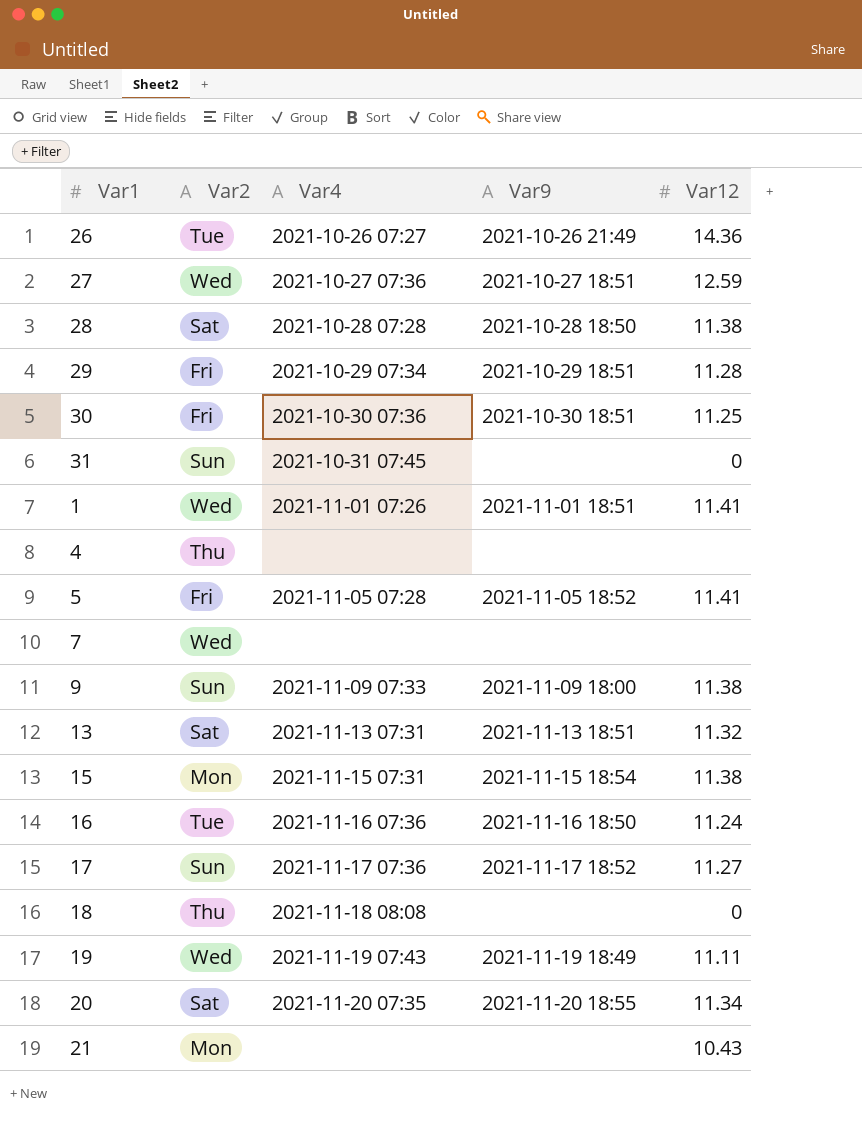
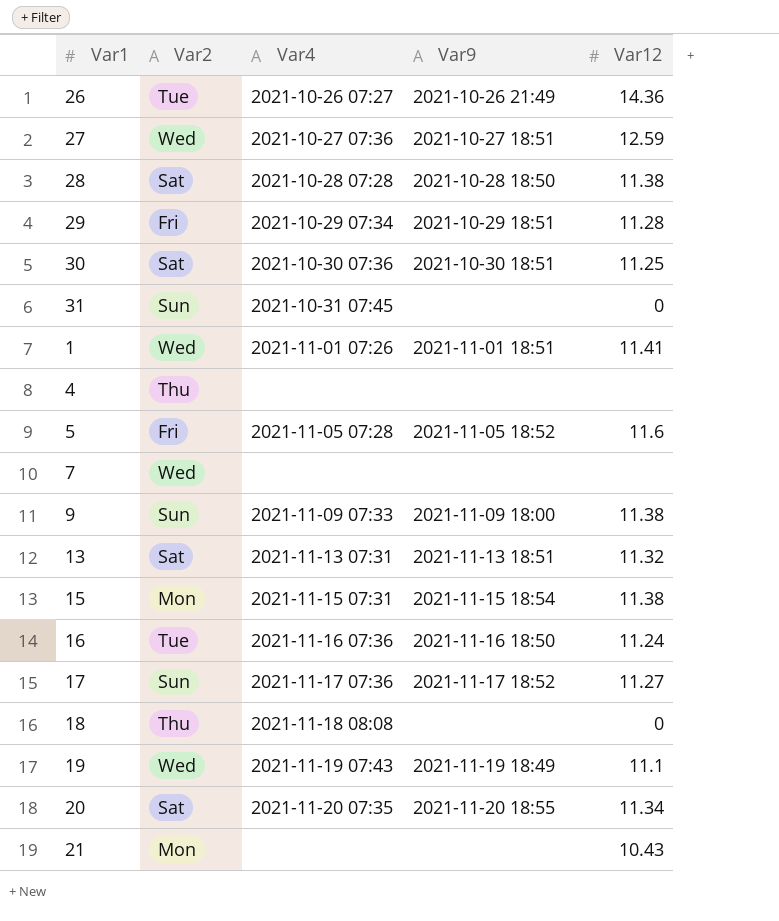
30 | Var2: Fri -> Sat
5 | Var12: 11.41 -> 11.6
19 | Var12: 11.11 -> 11.1

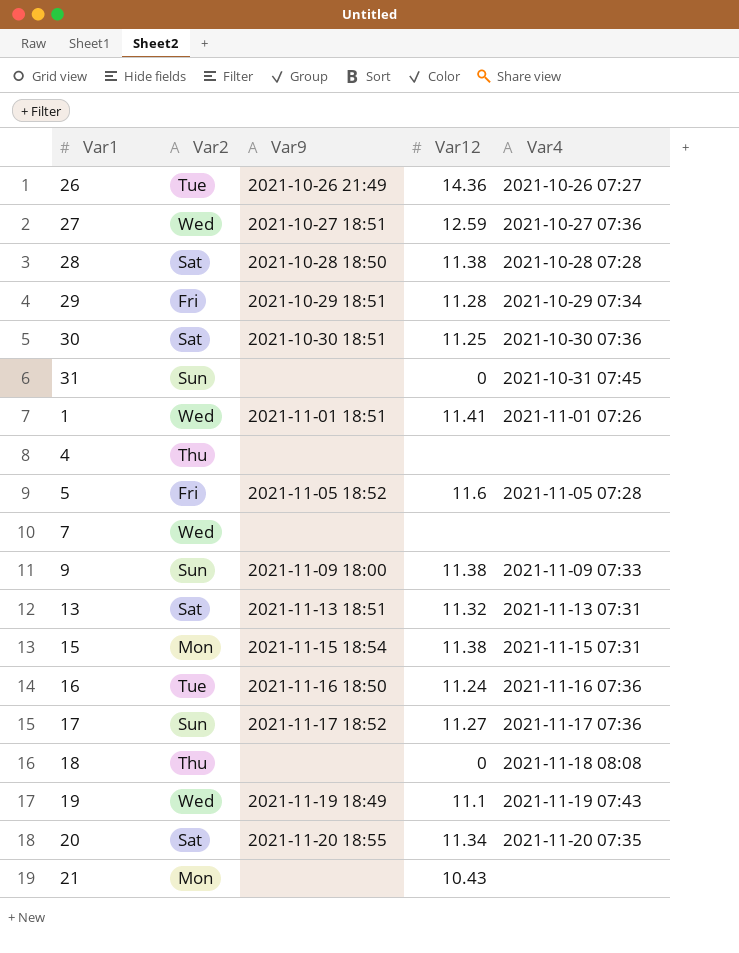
column Var4 | position: 3 -> 5

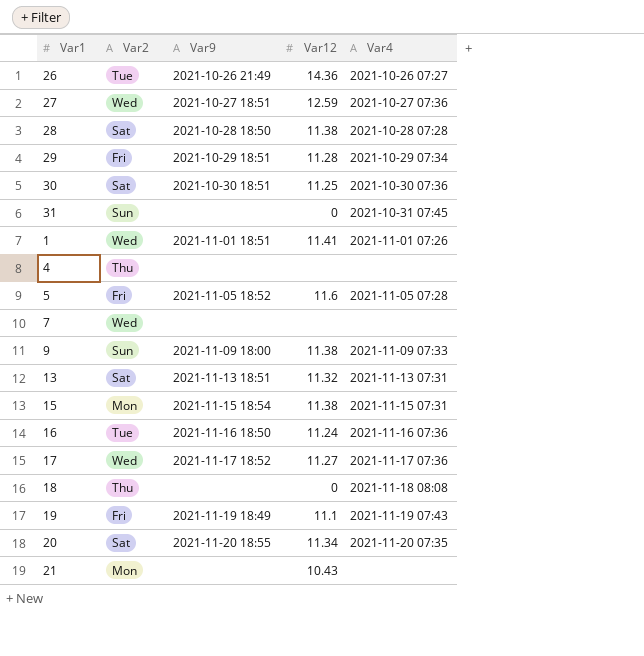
17 | Var2: Sun -> Wed
19 | Var2: Wed -> Fri

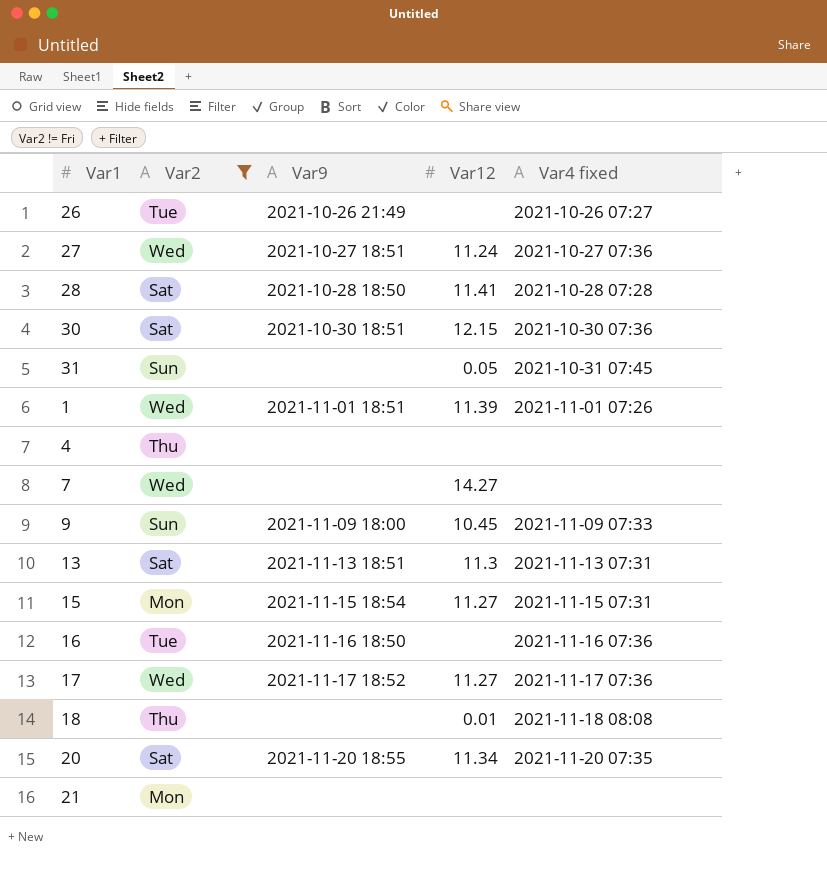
filter: none -> Var2 != Fri
column name: Var4 -> Var4 fixed
26 | Var12: 14.36 -> none
27 | Var12: 12.59 -> 11.24
28 | Var12: 11.38 -> 11.41
30 | Var12: 11.25 -> 12.15
31 | Var12: 0 -> 0.05
1 | Var12: 11.41 -> 11.39
7 | Var12: none -> 14.27
9 | Var12: 11.38 -> 10.45
13 | Var12: 11.32 -> 11.3
15 | Var12: 11.38 -> 11.27
16 | Var12: 11.24 -> none
18 | Var12: 0 -> 0.01
21 | Var12: 10.43 -> none

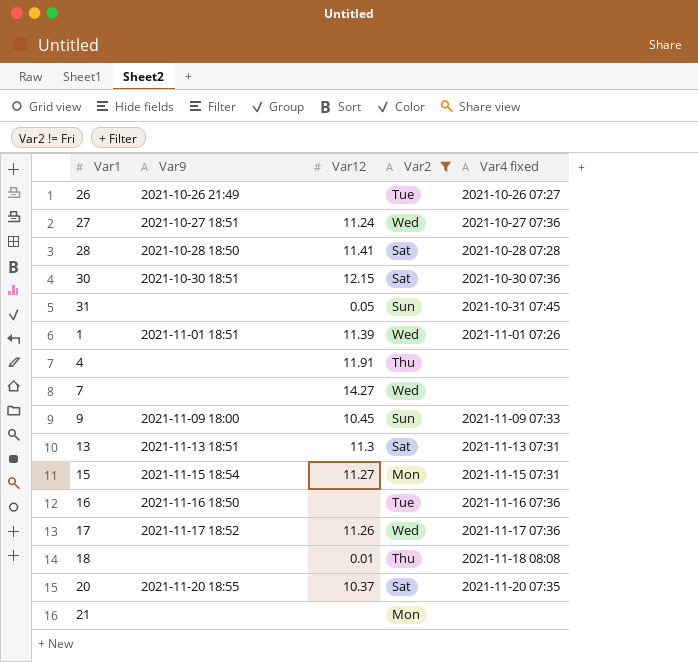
column Var2 | position: 2 -> 4
4 | Var12: none -> 11.91
17 | Var12: 11.27 -> 11.26
20 | Var12: 11.34 -> 10.37

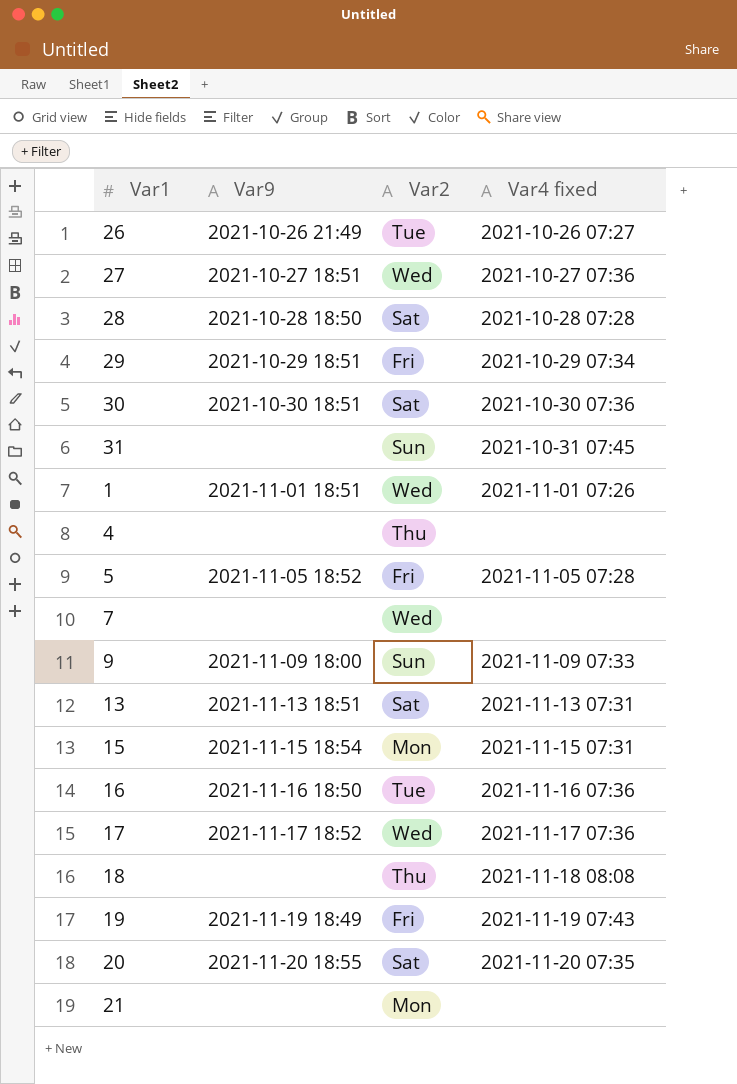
filter: Var2 != Fri -> none
column Var12 | position: 3 -> none

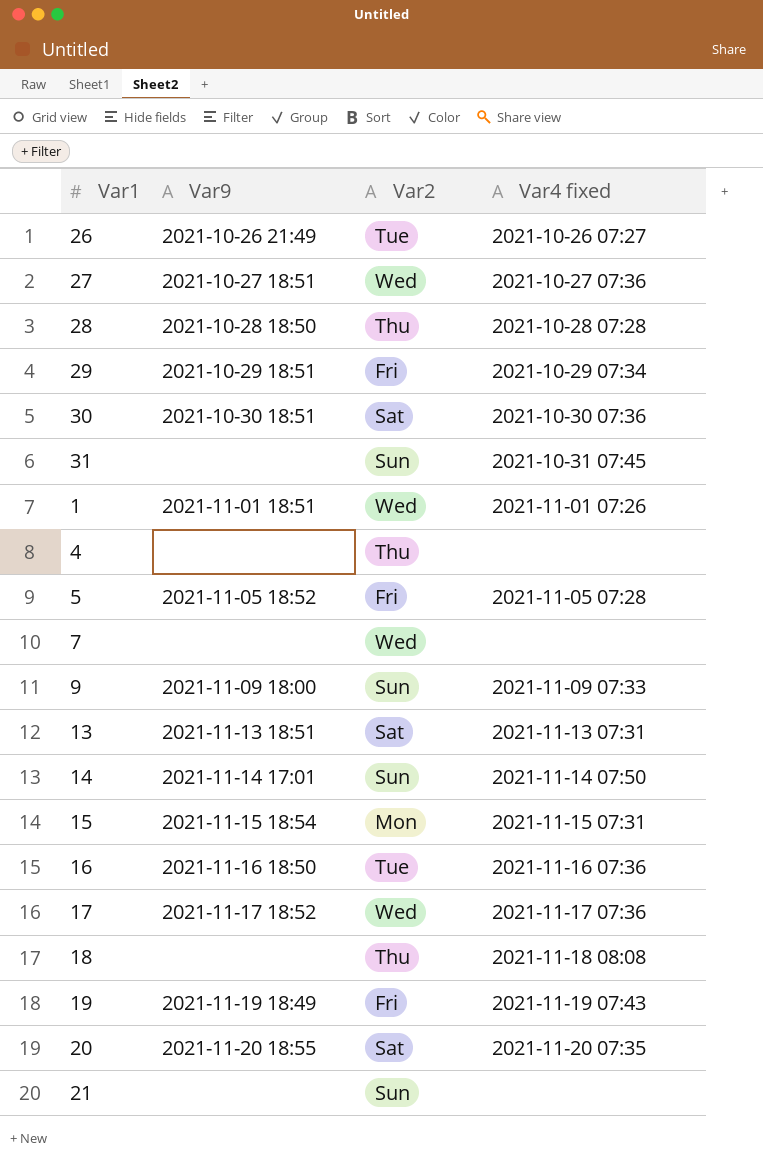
28 | Var2: Sat -> Thu
row 14: none -> 2021-11-14 17:01 | Sun | 2021-11-14 07:50
21 | Var2: Mon -> Sun

